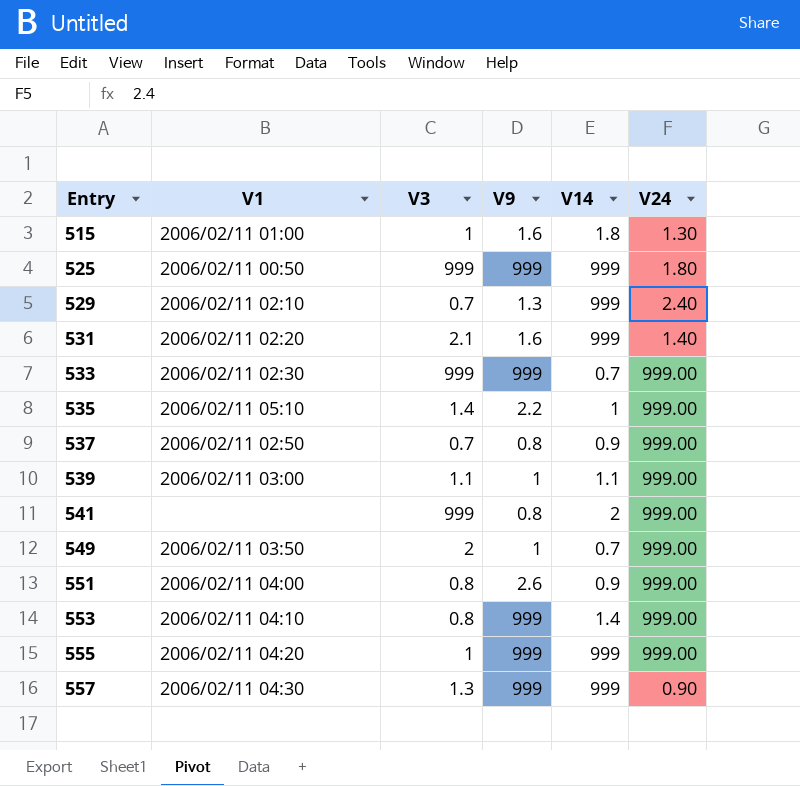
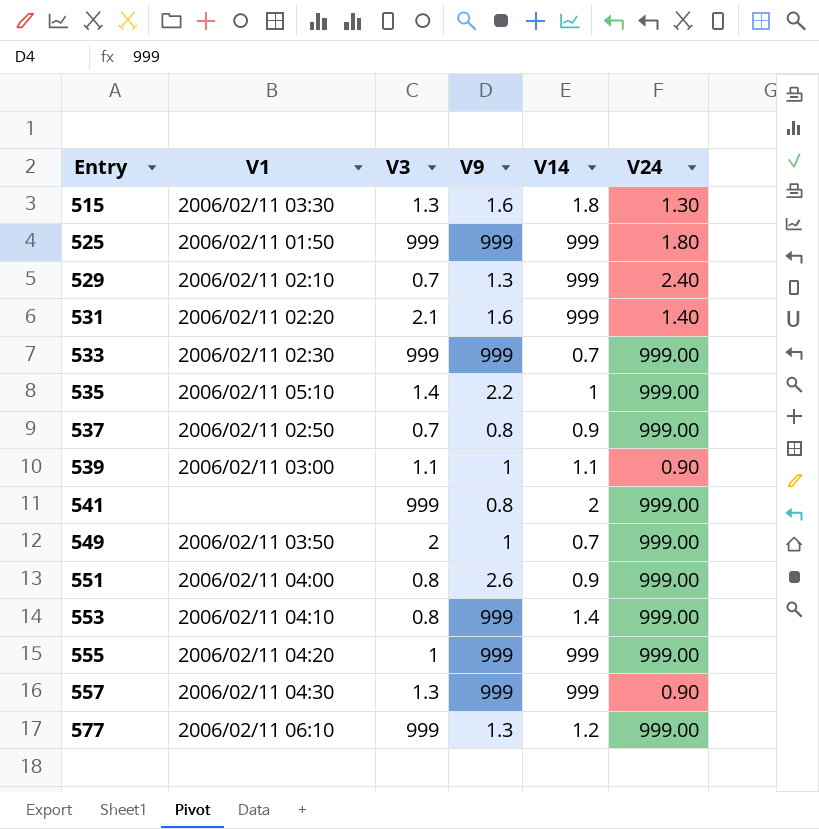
515 | V1: 2006/02/11 01:00 -> 2006/02/11 03:30
515 | V3: 1 -> 1.3
525 | V1: 2006/02/11 00:50 -> 2006/02/11 01:50
539 | V24: 999.00 -> 0.90
row 577: none -> 2006/02/11 06:10 | 999 | 1.3 | 1.2 | 999.00

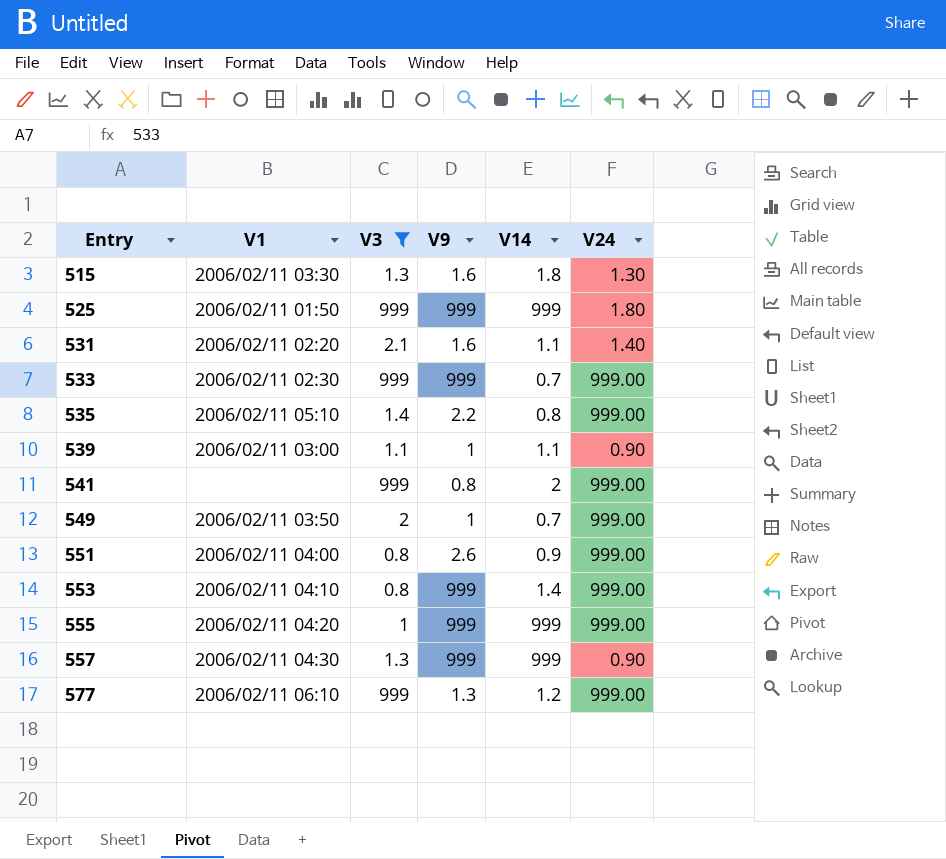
filter: none -> V3 != 0.7
531 | V14: 999 -> 1.1
535 | V14: 1 -> 0.8

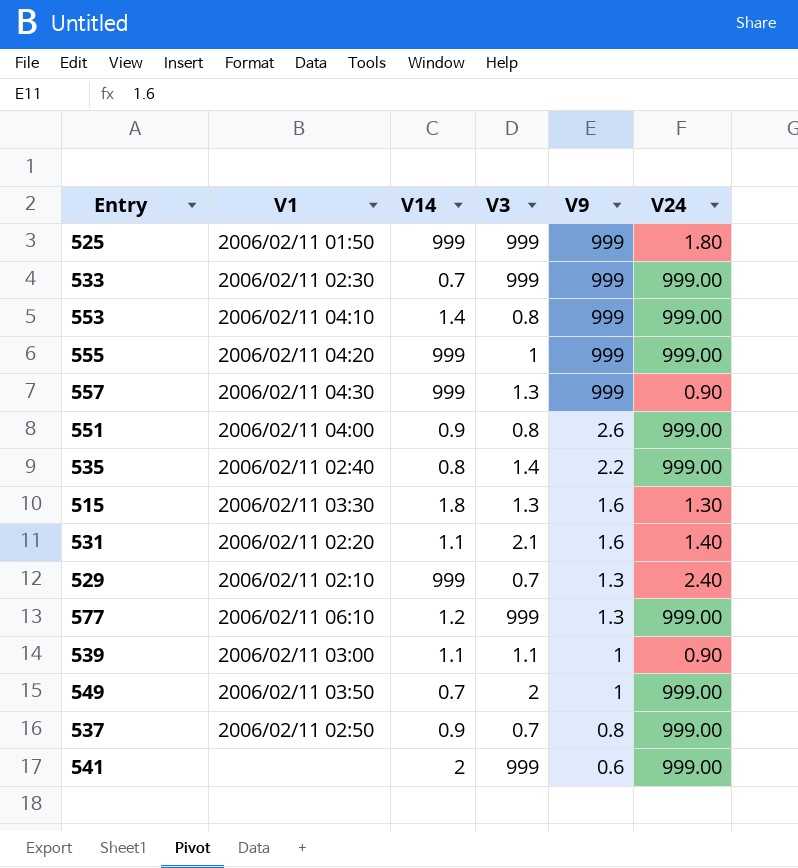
filter: V3 != 0.7 -> none
row order: Entry ascending -> V9 descending
column V14 | position: 5 -> 3
535 | V1: 2006/02/11 05:10 -> 2006/02/11 02:40
541 | V9: 0.8 -> 0.6

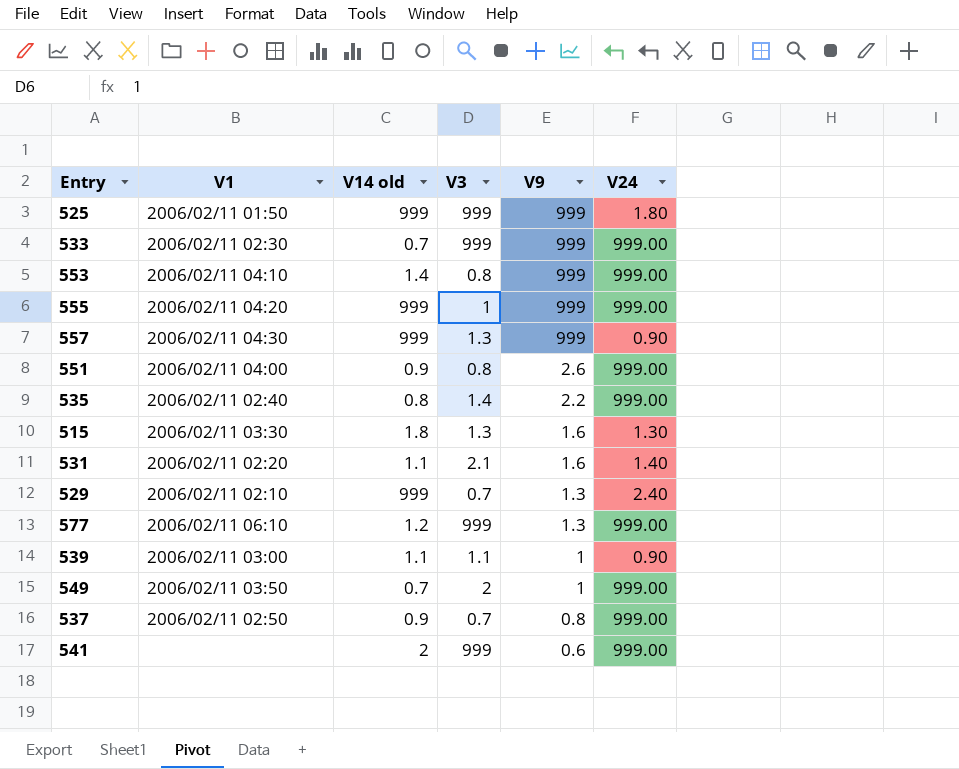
column name: V14 -> V14 old

